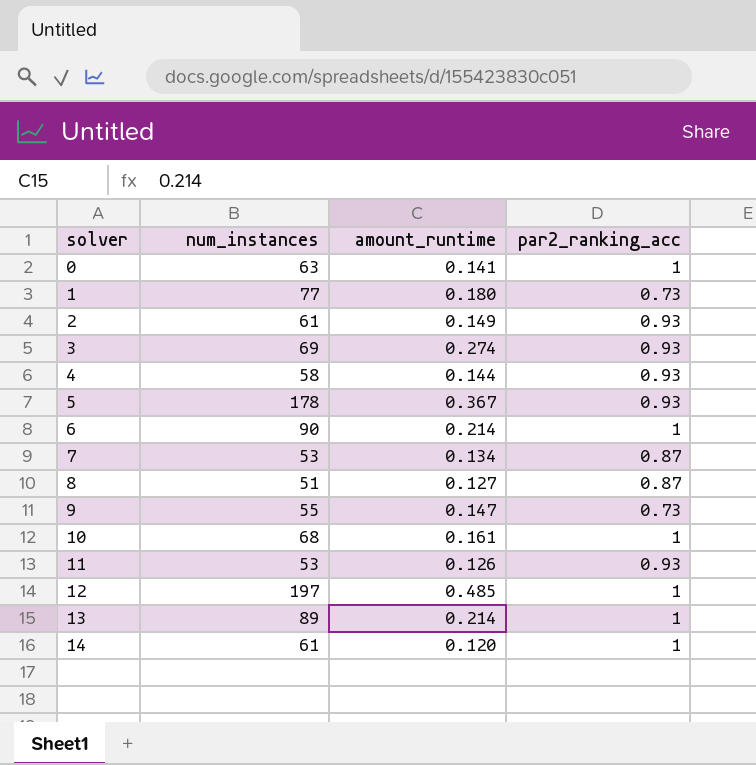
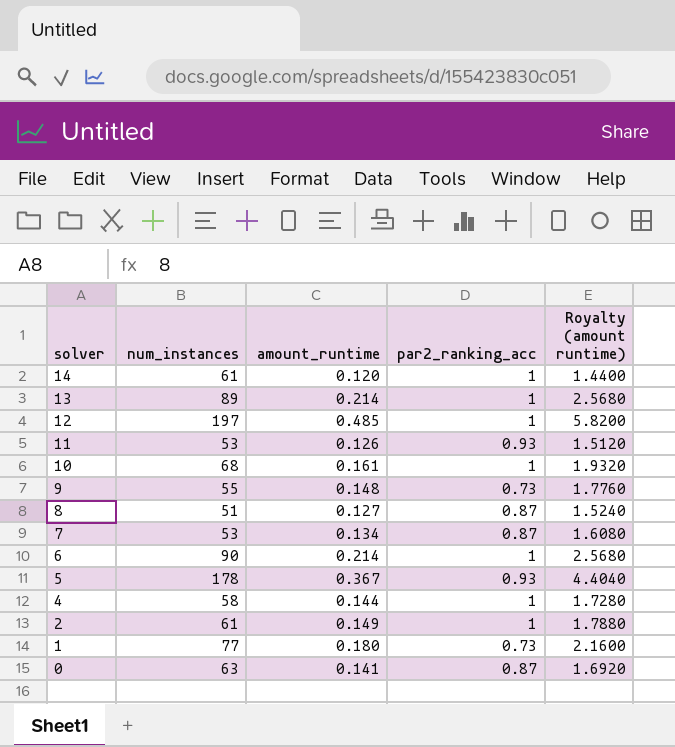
row order: solver ascending -> solver descending
column Royalty (amount runtime) | formula: none -> [amount_runtime] * 12
row 3: 69 | 0.274 | 0.93 -> none
9 | amount_runtime: 0.147 -> 0.148
4 | par2_ranking_acc: 0.93 -> 1
2 | par2_ranking_acc: 0.93 -> 1
0 | par2_ranking_acc: 1 -> 0.87

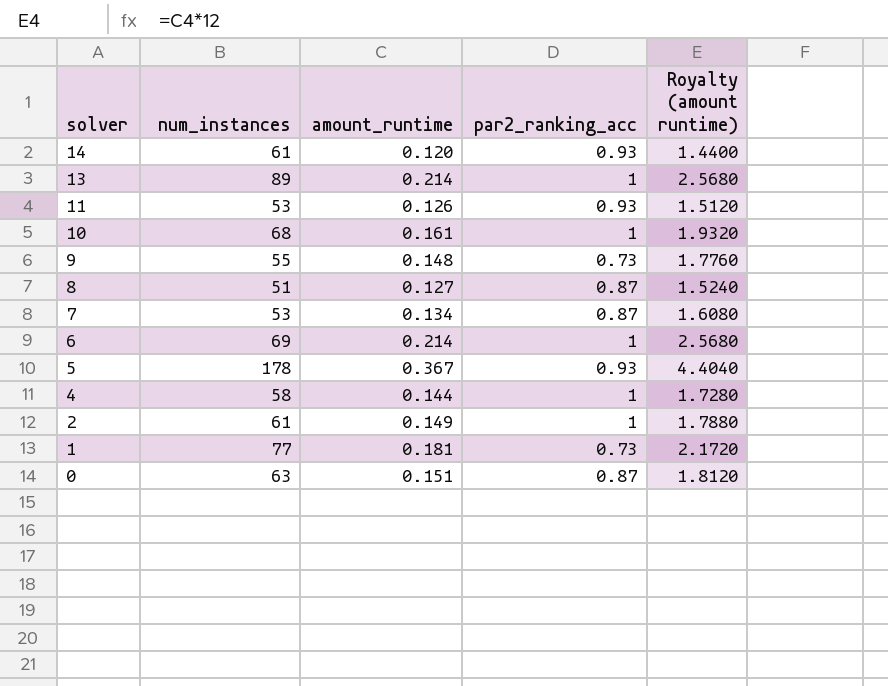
row 12: 197 | 0.485 | 1 | 5.8200 -> none
14 | par2_ranking_acc: 1 -> 0.93
6 | num_instances: 90 -> 69
1 | amount_runtime: 0.180 -> 0.181
1 | Royalty (amount runtime): 2.1600 -> 2.1720
0 | amount_runtime: 0.141 -> 0.151
0 | Royalty (amount runtime): 1.6920 -> 1.8120

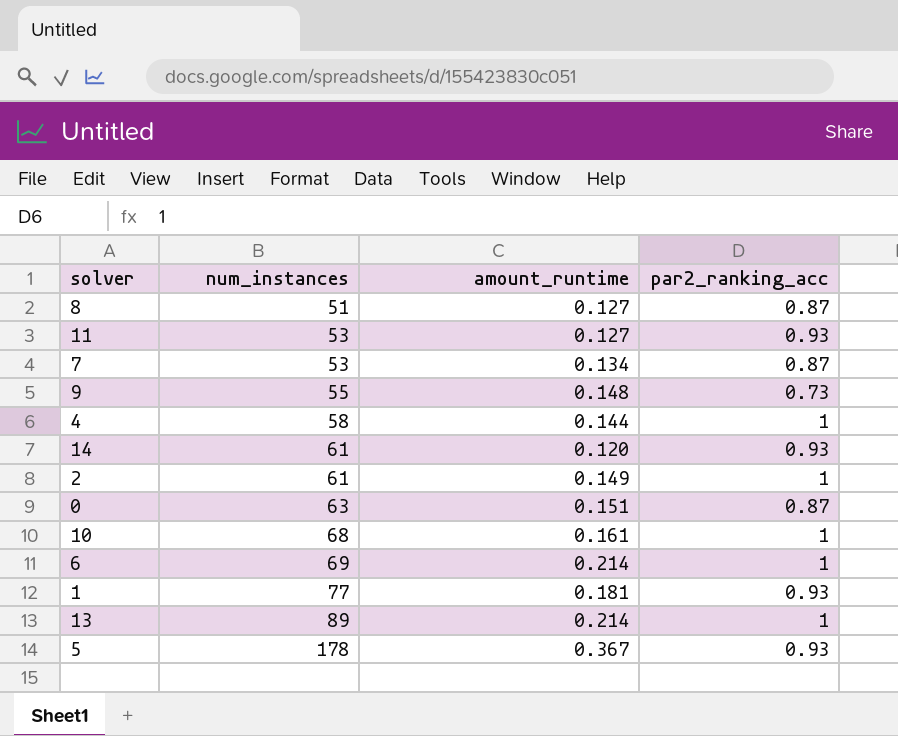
row order: solver descending -> num_instances ascending
column Royalty (amount runtime) | formula: [amount_runtime] * 12 -> none
11 | amount_runtime: 0.126 -> 0.127
1 | par2_ranking_acc: 0.73 -> 0.93

